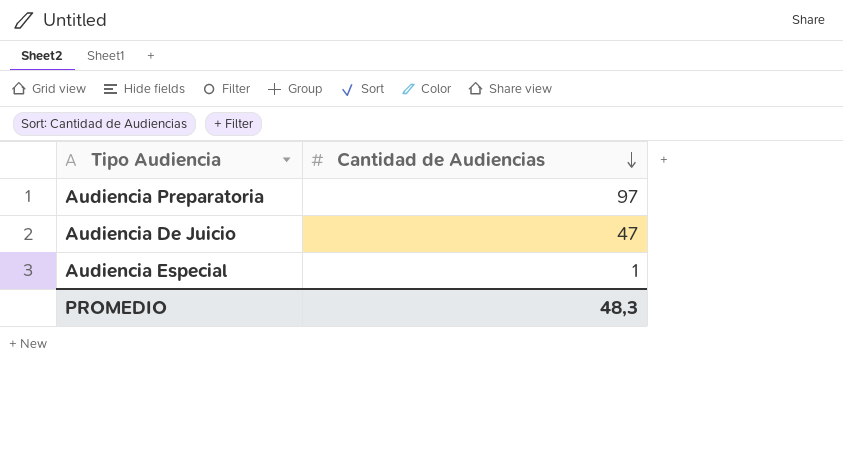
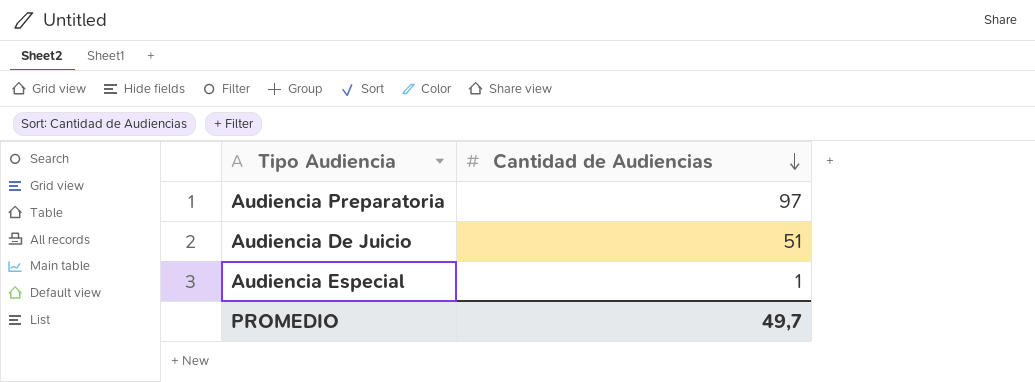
Audiencia De Juicio | Cantidad de Audiencias: 47 -> 51
PROMEDIO | Cantidad de Audiencias: 48,3 -> 49,7

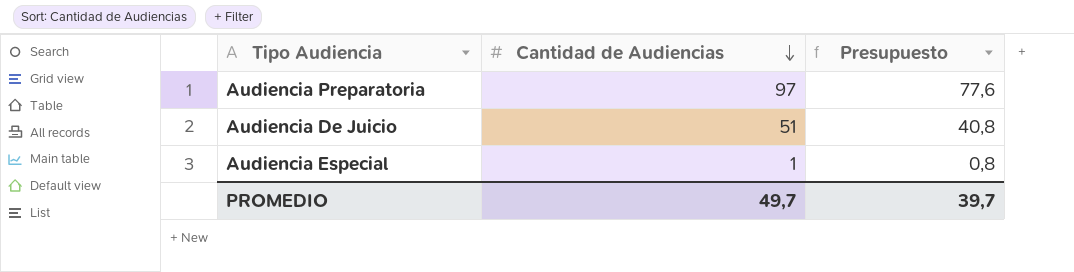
column Presupuesto | formula: none -> [Cantidad de Audiencias] * 0,8

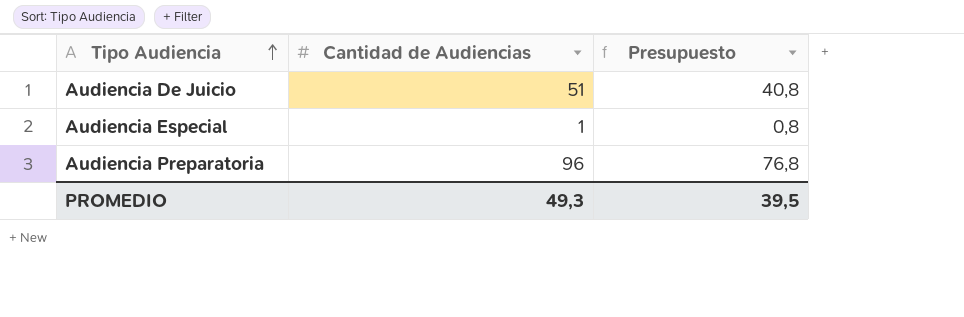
row order: Cantidad de Audiencias descending -> Tipo Audiencia ascending
Audiencia Preparatoria | Cantidad de Audiencias: 97 -> 96
Audiencia Preparatoria | Presupuesto: 77,6 -> 76,8
PROMEDIO | Cantidad de Audiencias: 49,7 -> 49,3
PROMEDIO | Presupuesto: 39,7 -> 39,5

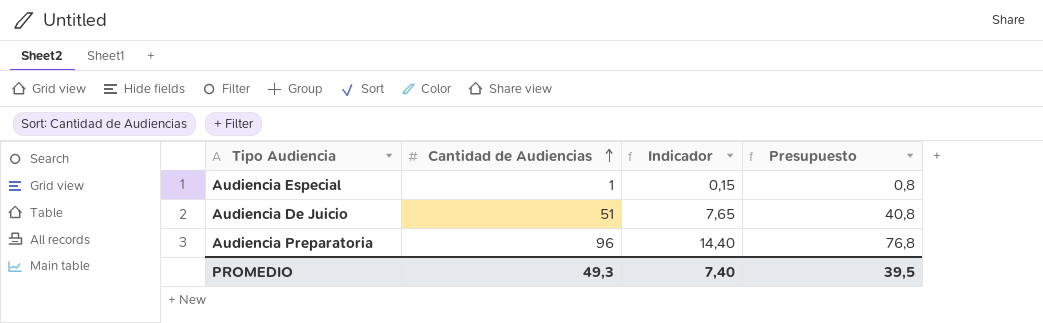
row order: Tipo Audiencia ascending -> Cantidad de Audiencias ascending
column Indicador | formula: none -> [Cantidad de Audiencias] * 0,15

